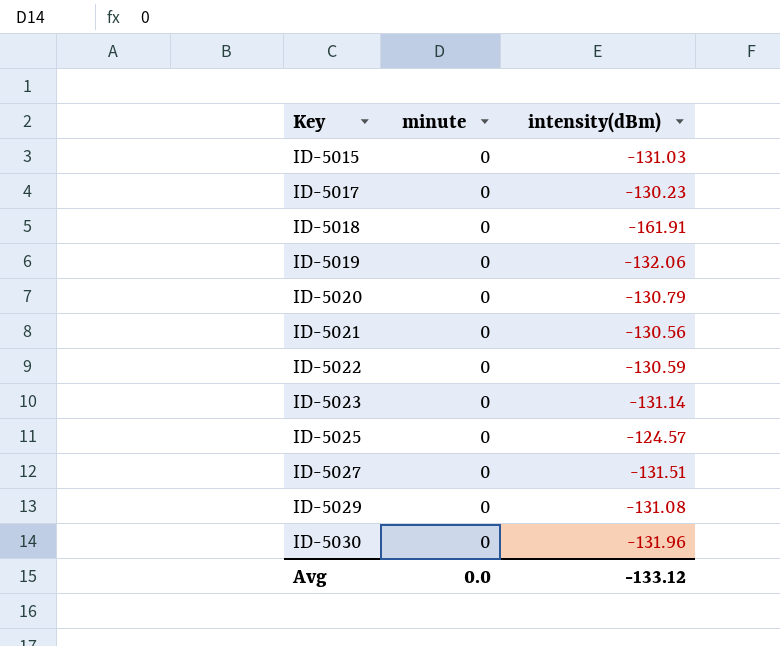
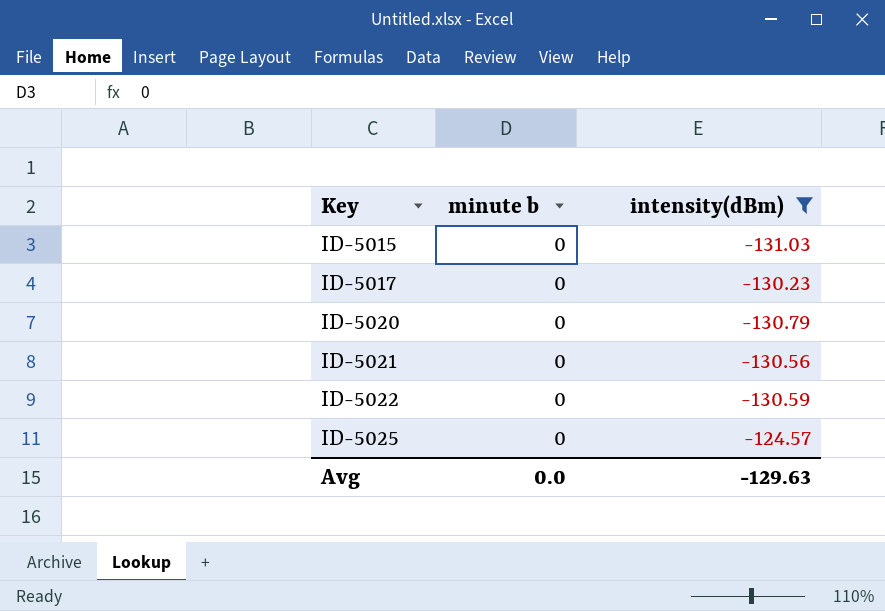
filter: none -> intensity(dBm) >= -131.03
column name: minute -> minute b
Avg | intensity(dBm): -133.12 -> -129.63

